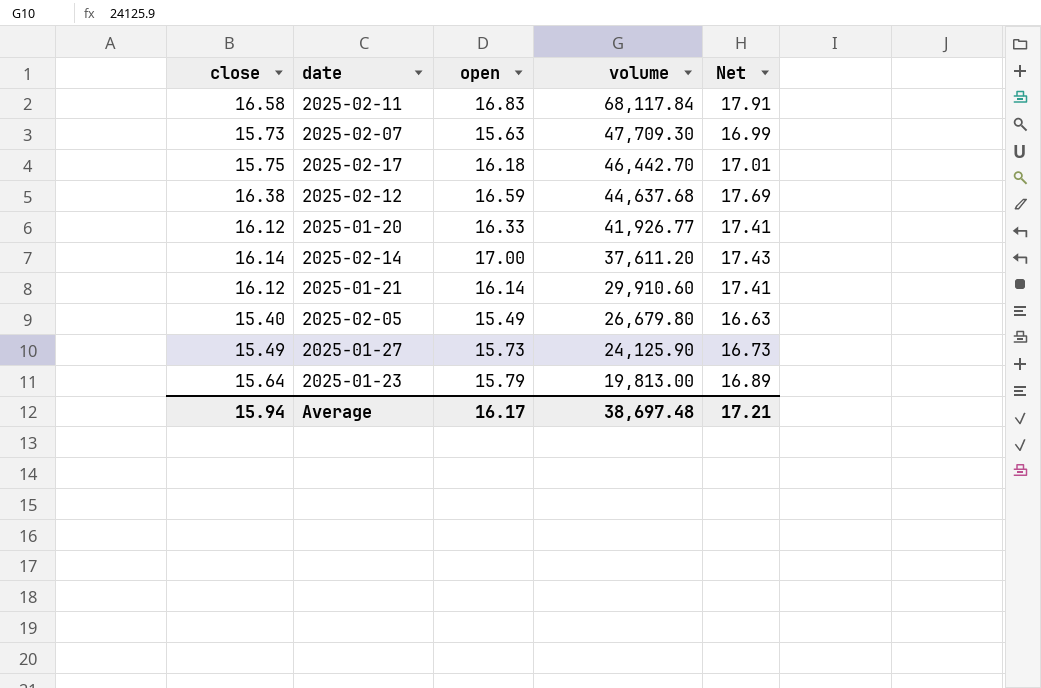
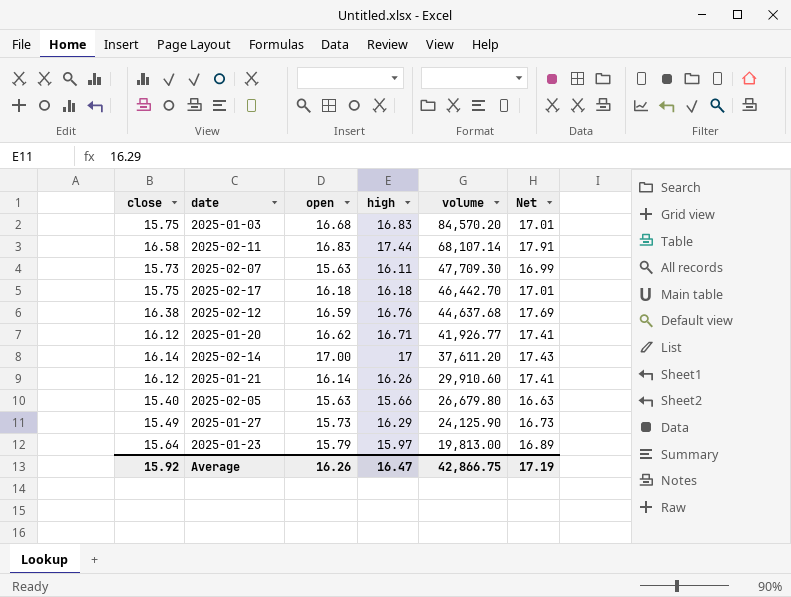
column high | position: none -> 4
row 2025-01-03: none -> 15.75 | 16.68 | 16.83 | 84,570.20 | 17.01
2025-02-11 | volume: 68,117.84 -> 68,107.14
2025-01-20 | open: 16.33 -> 16.62
2025-02-05 | open: 15.49 -> 15.63
Average | close: 15.94 -> 15.92
Average | open: 16.17 -> 16.26
Average | volume: 38,697.48 -> 42,866.75
Average | Net: 17.21 -> 17.19

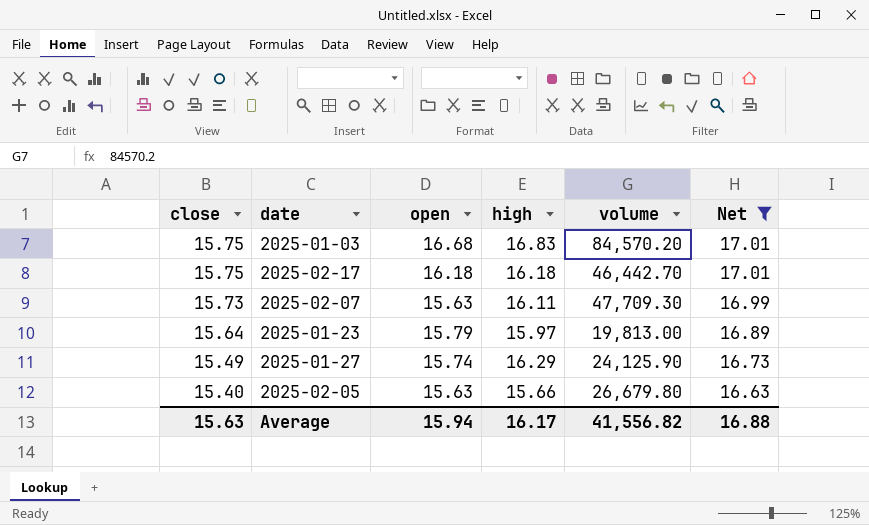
filter: none -> Net <= 17.01
row order: volume descending -> close descending
2025-01-27 | open: 15.73 -> 15.74
Average | close: 15.92 -> 15.63
Average | open: 16.26 -> 15.94
Average | high: 16.47 -> 16.17
Average | volume: 42,866.75 -> 41,556.82
Average | Net: 17.19 -> 16.88

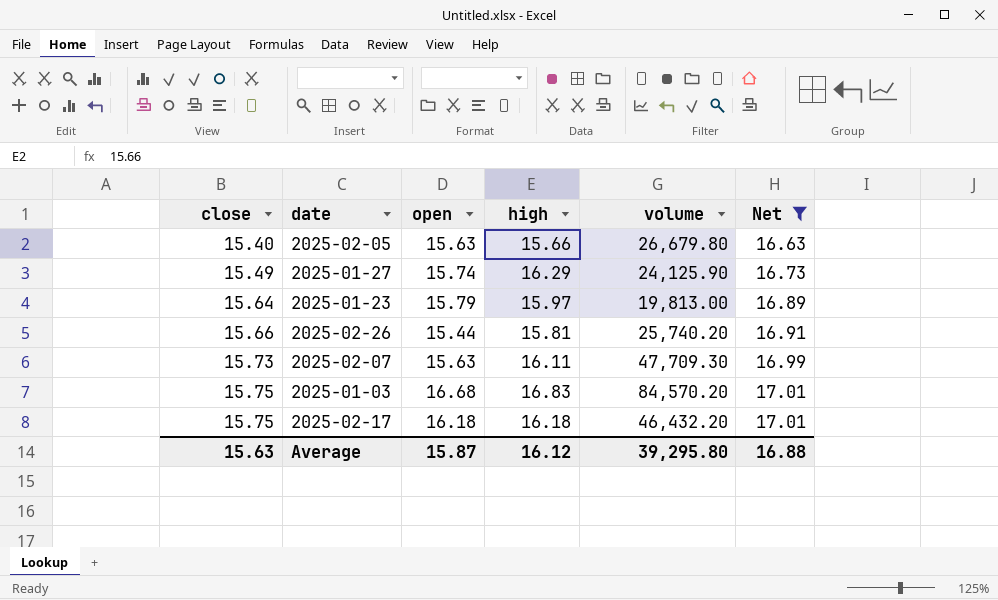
row order: close descending -> close ascending
row 2025-02-26: none -> 15.66 | 15.44 | 15.81 | 25,740.20 | 16.91
2025-02-17 | volume: 46,442.70 -> 46,432.20
Average | open: 15.94 -> 15.87
Average | high: 16.17 -> 16.12
Average | volume: 41,556.82 -> 39,295.80

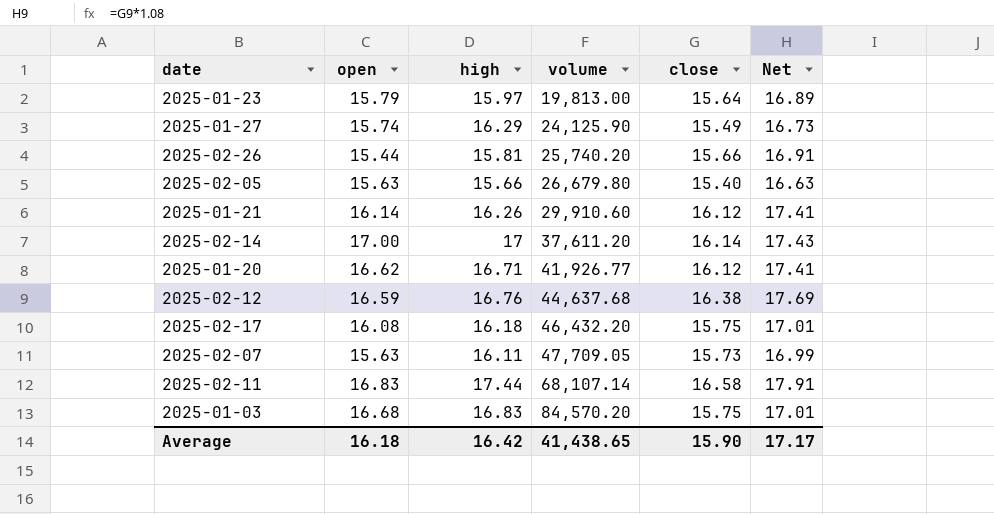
filter: Net <= 17.01 -> none
row order: close ascending -> volume ascending
column close | position: 1 -> 5
2025-02-17 | open: 16.18 -> 16.08
2025-02-07 | volume: 47,709.30 -> 47,709.05
Average | open: 15.87 -> 16.18
Average | high: 16.12 -> 16.42
Average | volume: 39,295.80 -> 41,438.65
Average | close: 15.63 -> 15.90
Average | Net: 16.88 -> 17.17

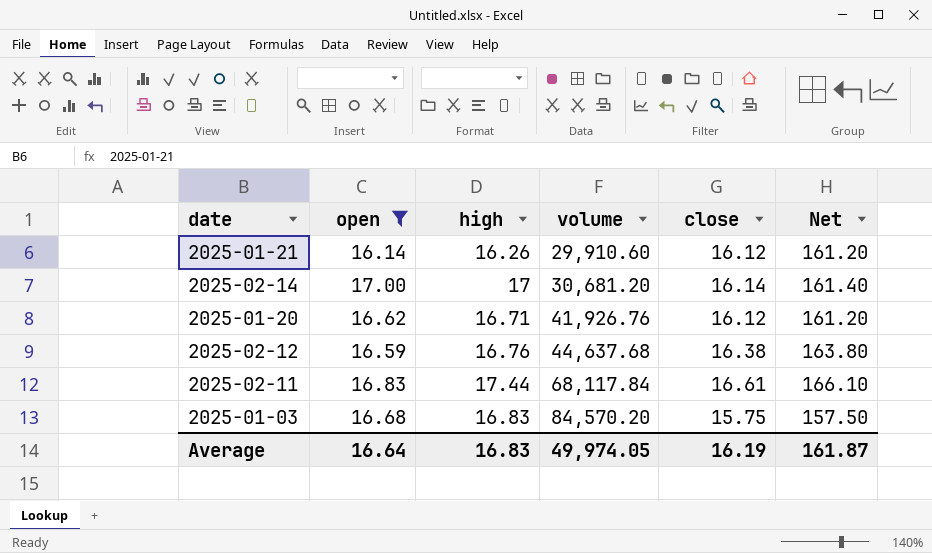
filter: none -> open >= 16.14
column Net | formula: [close] * 1.08 -> [close] * 10
2025-02-14 | volume: 37,611.20 -> 30,681.20
2025-01-20 | volume: 41,926.77 -> 41,926.76
2025-02-11 | volume: 68,107.14 -> 68,117.84
2025-02-11 | close: 16.58 -> 16.61
Average | open: 16.18 -> 16.64
Average | high: 16.42 -> 16.83
Average | volume: 41,438.65 -> 49,974.05
Average | close: 15.90 -> 16.19
Average | Net: 17.17 -> 161.87

